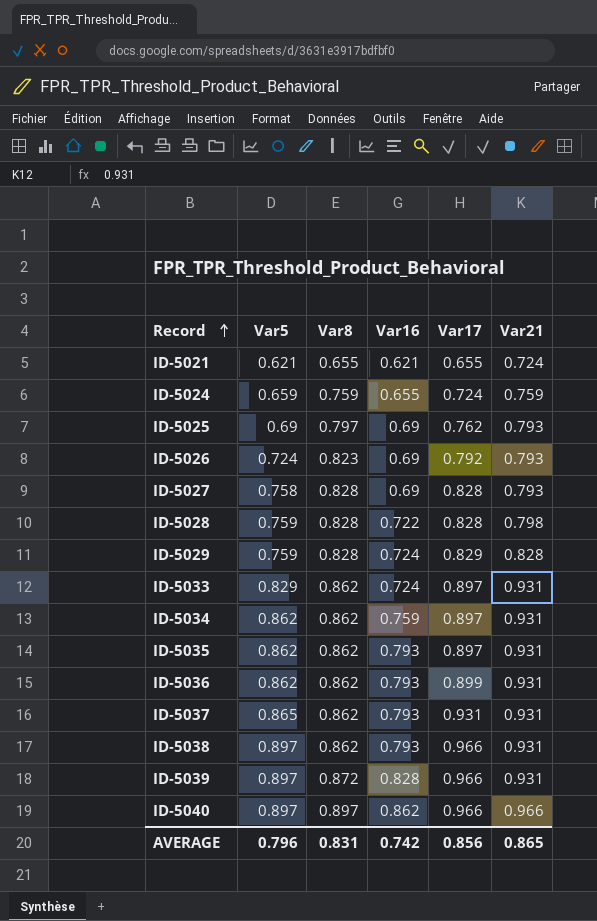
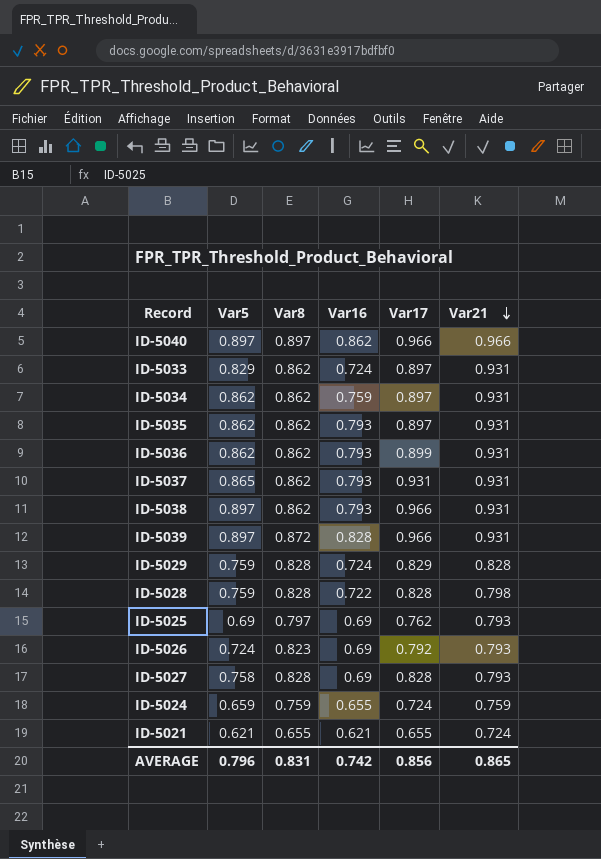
row order: Record ascending -> Var21 descending

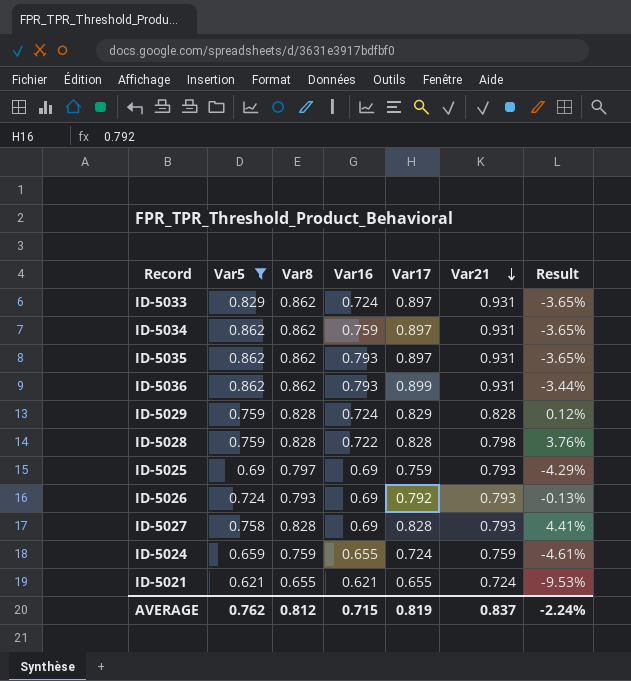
filter: none -> Var5 <= 0.862
column Result | formula: none -> ([Var17] - [Var21]) / [Var21]
ID-5025 | Var17: 0.762 -> 0.759
ID-5026 | Var8: 0.823 -> 0.793
AVERAGE | Var5: 0.796 -> 0.762
AVERAGE | Var8: 0.831 -> 0.812
AVERAGE | Var16: 0.742 -> 0.715
AVERAGE | Var17: 0.856 -> 0.819
AVERAGE | Var21: 0.865 -> 0.837

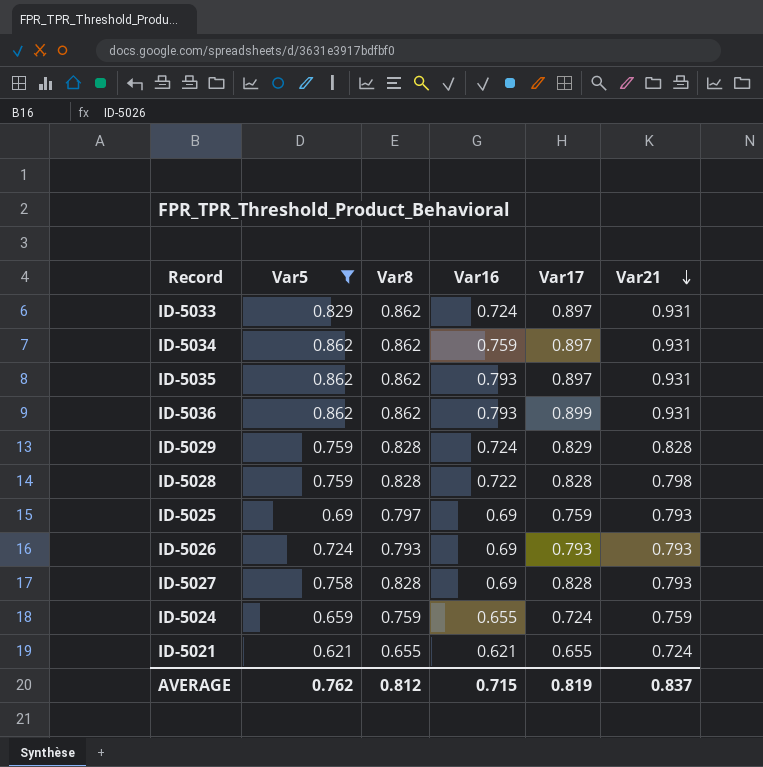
column Result | formula: ([Var17] - [Var21]) / [Var21] -> none
ID-5026 | Var17: 0.792 -> 0.793

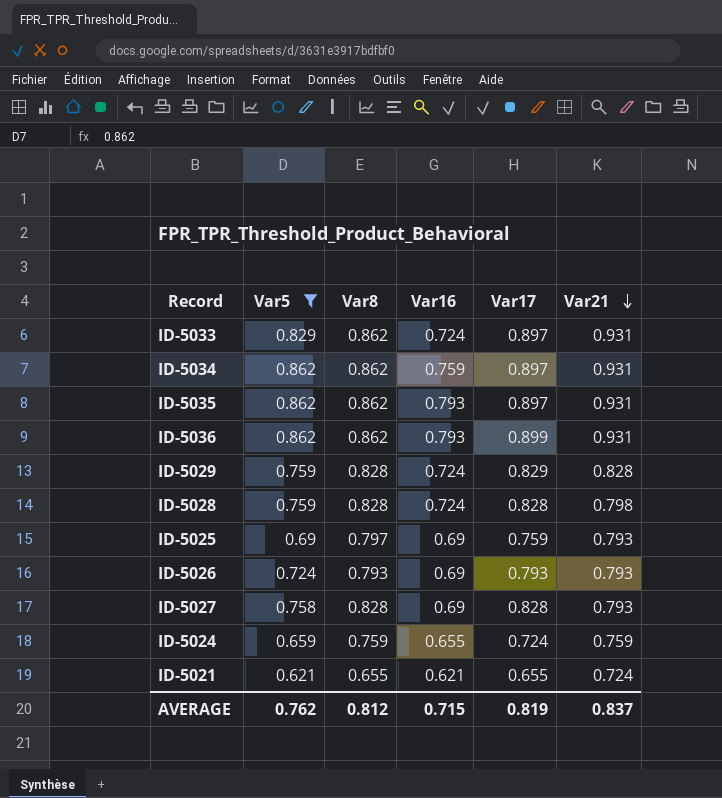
ID-5028 | Var16: 0.722 -> 0.724

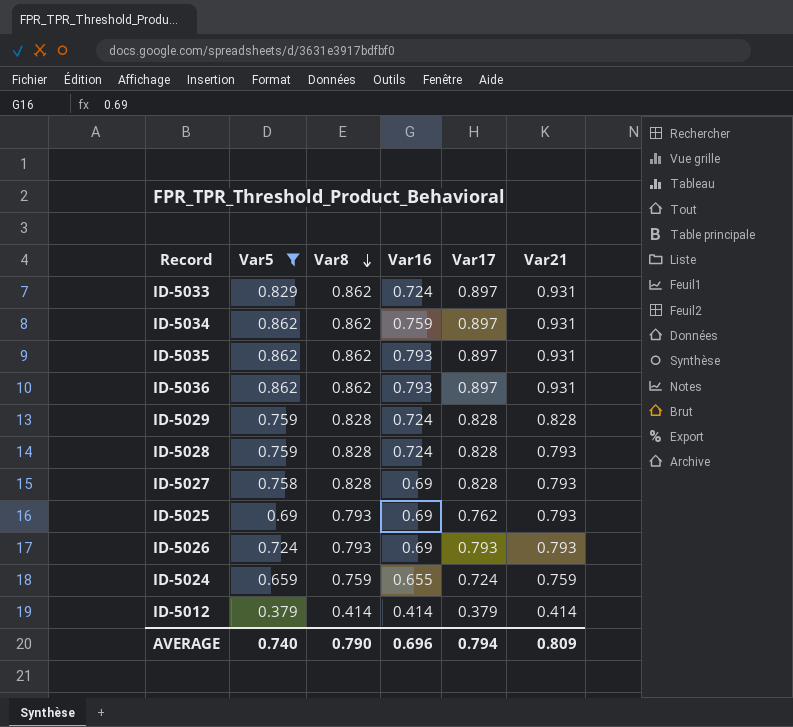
row order: Var21 descending -> Var8 descending
row ID-5021: 0.621 | 0.655 | 0.621 | 0.655 | 0.724 -> none
ID-5036 | Var17: 0.899 -> 0.897
ID-5029 | Var17: 0.829 -> 0.828
ID-5028 | Var21: 0.798 -> 0.793
ID-5025 | Var8: 0.797 -> 0.793
ID-5025 | Var17: 0.759 -> 0.762
row ID-5012: none -> 0.379 | 0.414 | 0.414 | 0.379 | 0.414
AVERAGE | Var5: 0.762 -> 0.740
AVERAGE | Var8: 0.812 -> 0.790
AVERAGE | Var16: 0.715 -> 0.696
AVERAGE | Var17: 0.819 -> 0.794
AVERAGE | Var21: 0.837 -> 0.809

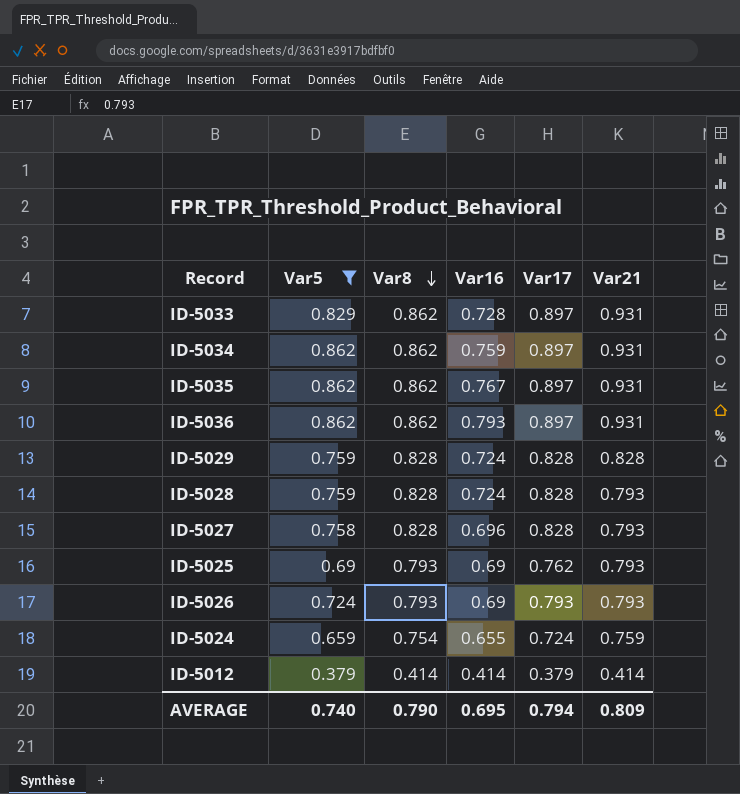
ID-5033 | Var16: 0.724 -> 0.728
ID-5035 | Var16: 0.793 -> 0.767
ID-5027 | Var16: 0.69 -> 0.696
ID-5024 | Var8: 0.759 -> 0.754
AVERAGE | Var16: 0.696 -> 0.695

